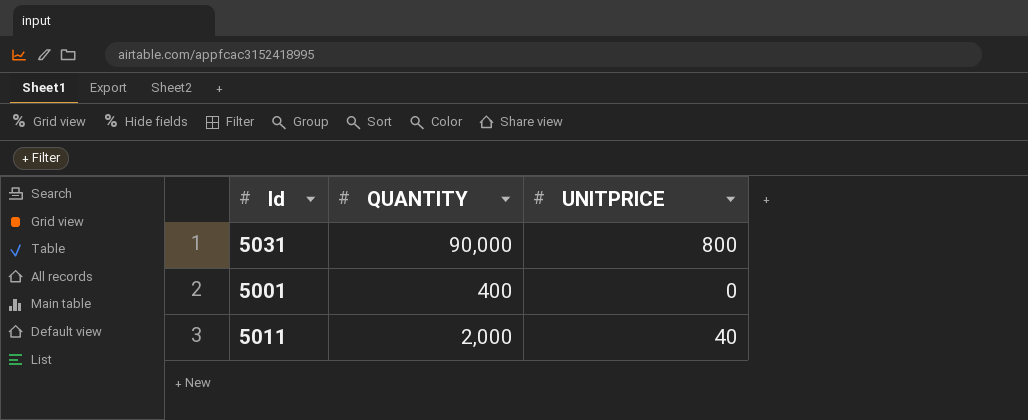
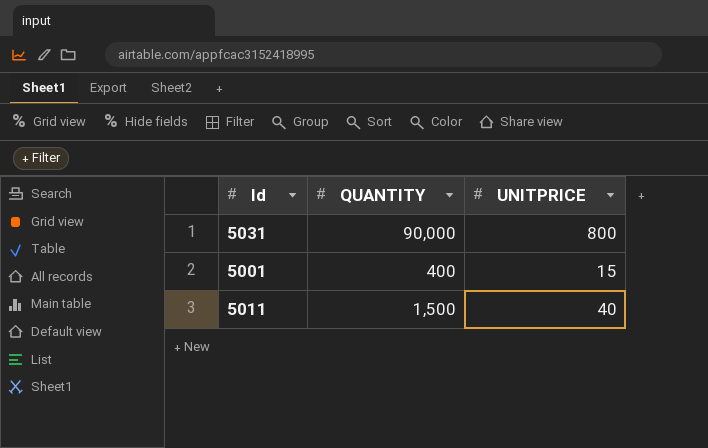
5001 | UNITPRICE: 0 -> 15
5011 | QUANTITY: 2,000 -> 1,500

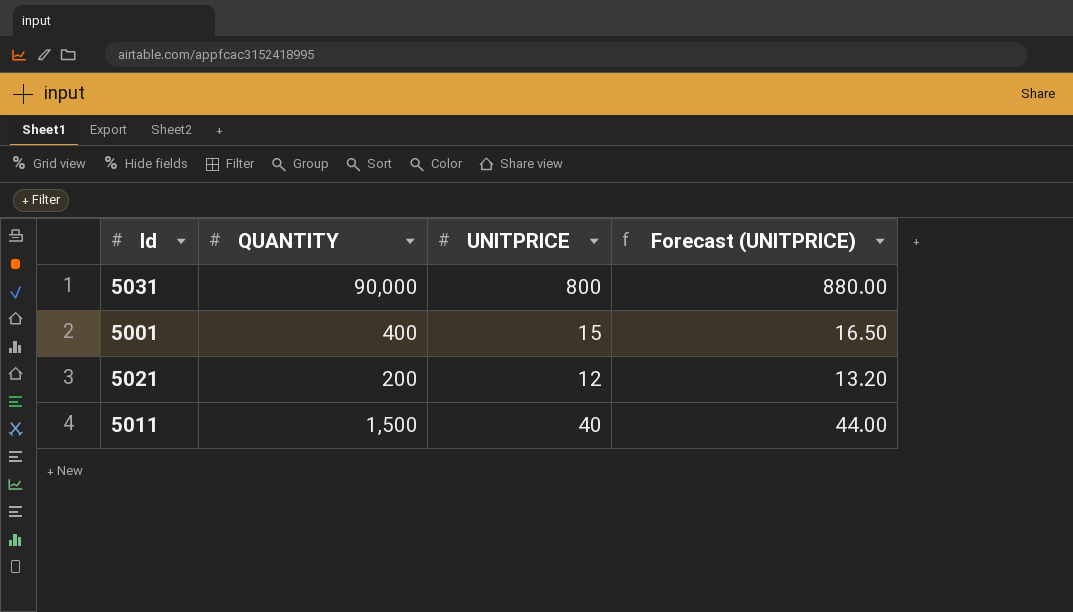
column Forecast (UNITPRICE) | formula: none -> [UNITPRICE] * 1.1
row 5021: none -> 200 | 12 | 13.20

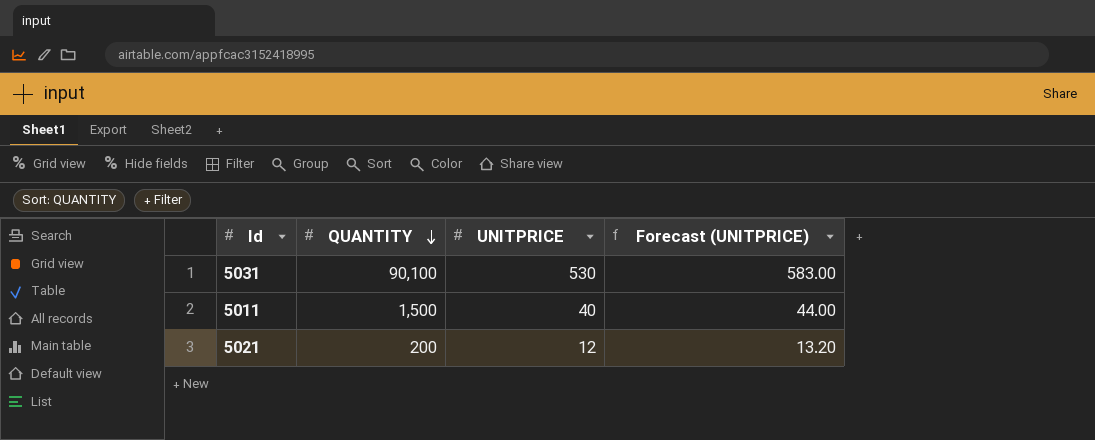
row order: none -> QUANTITY descending
row 5001: 400 | 15 | 16.50 -> none
5031 | QUANTITY: 90,000 -> 90,100
5031 | UNITPRICE: 800 -> 530
5031 | Forecast (UNITPRICE): 880.00 -> 583.00

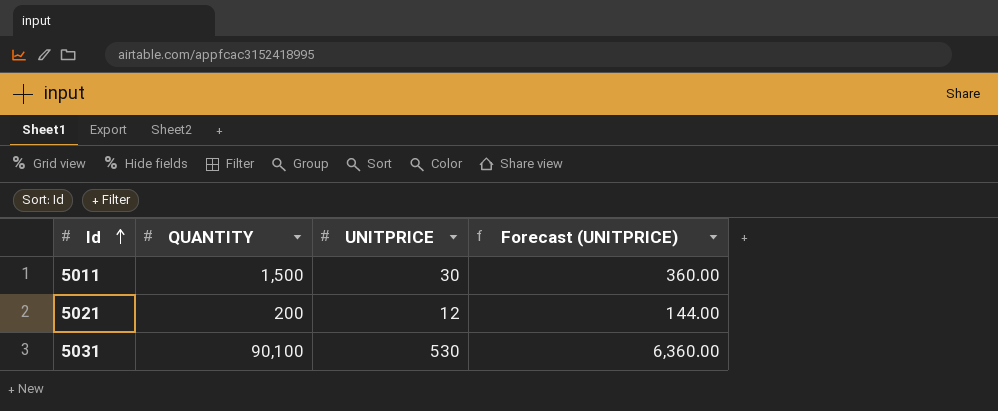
row order: QUANTITY descending -> Id ascending
column Forecast (UNITPRICE) | formula: [UNITPRICE] * 1.1 -> [UNITPRICE] * 12
5011 | UNITPRICE: 40 -> 30

